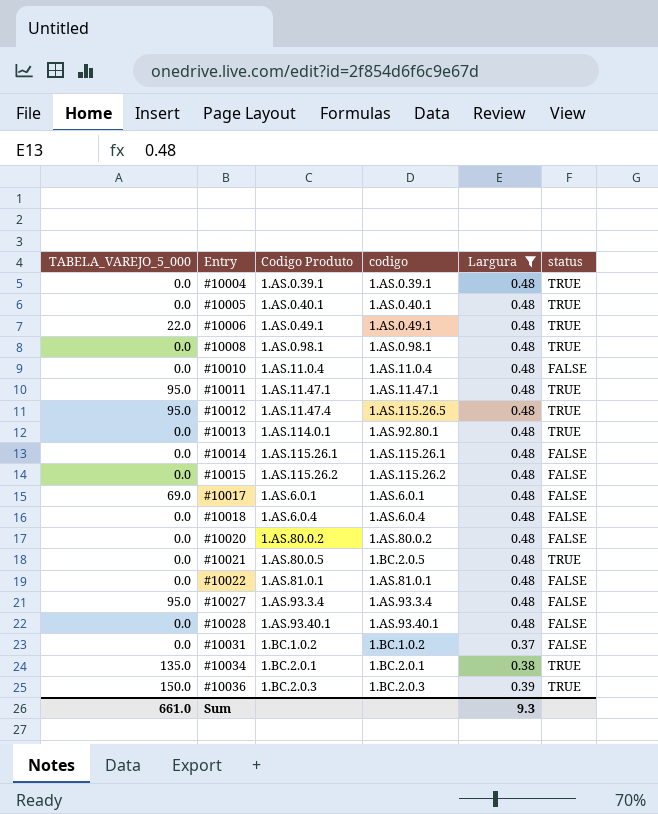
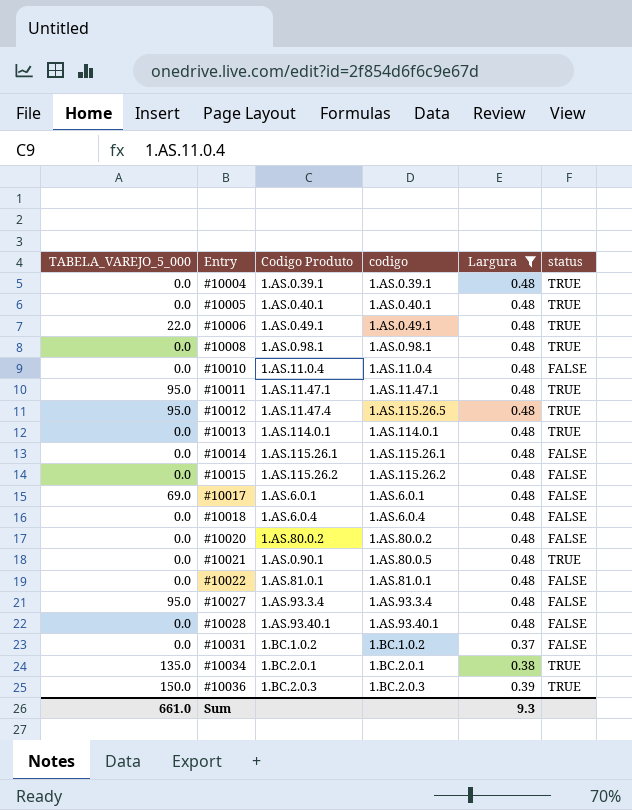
#10013 | codigo: 1.AS.92.80.1 -> 1.AS.114.0.1
#10021 | Codigo Produto: 1.AS.80.0.5 -> 1.AS.0.90.1
#10021 | codigo: 1.BC.2.0.5 -> 1.AS.80.0.5

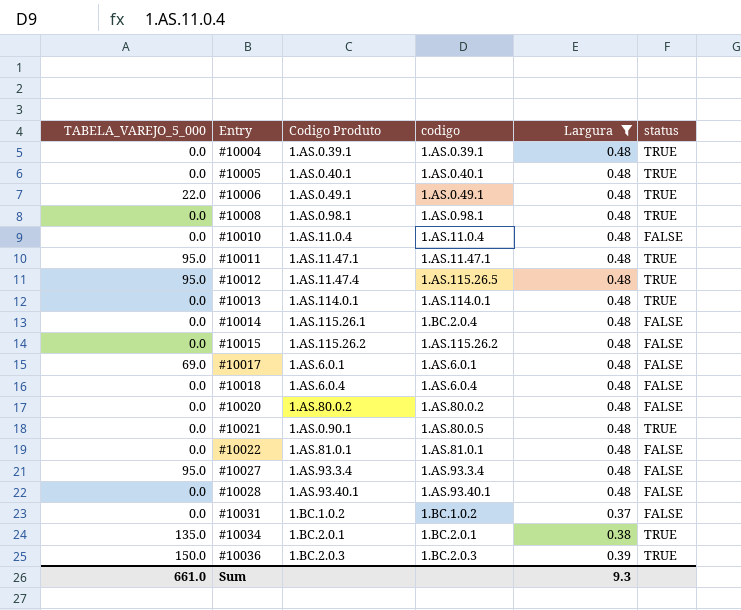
#10014 | codigo: 1.AS.115.26.1 -> 1.BC.2.0.4

